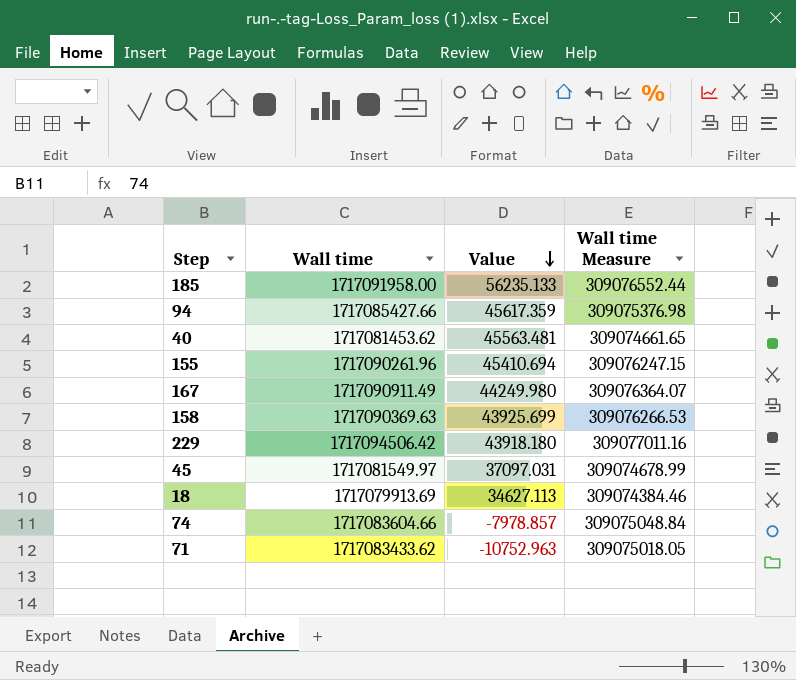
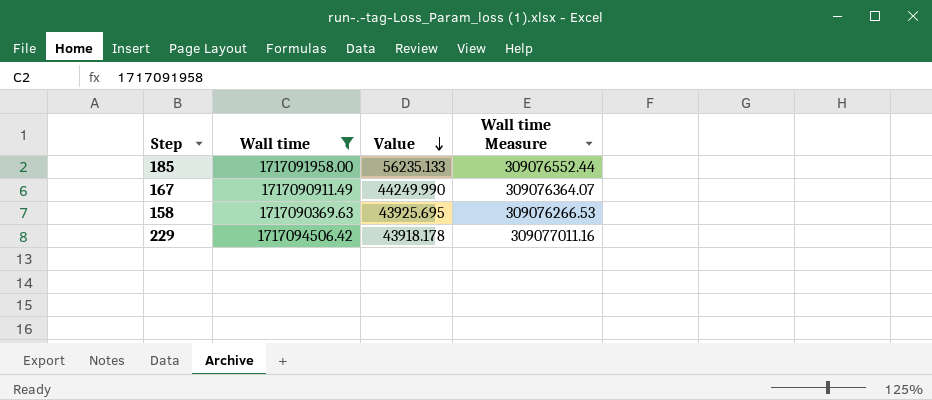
filter: none -> Wall time >= 1717090369.63
167 | Value: 44249.980 -> 44249.990
158 | Value: 43925.699 -> 43925.695
229 | Value: 43918.180 -> 43918.178

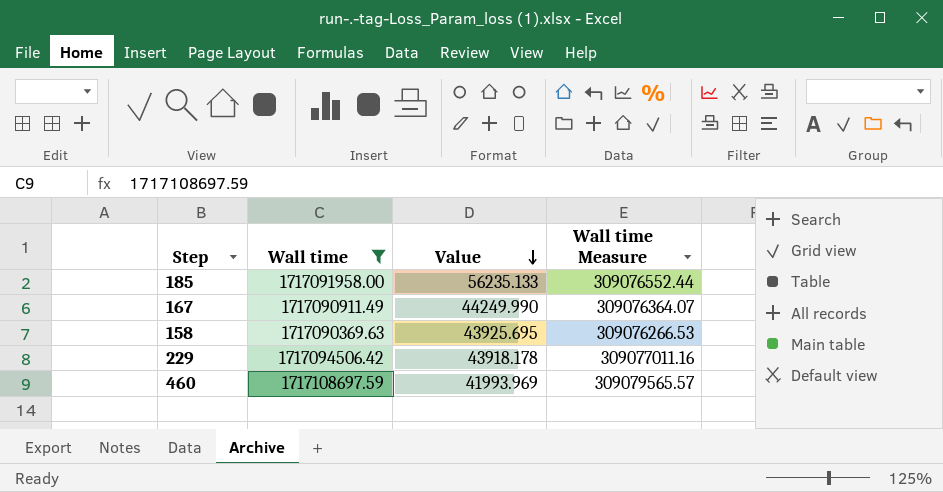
row 460: none -> 1717108697.59 | 41993.969 | 309079565.57

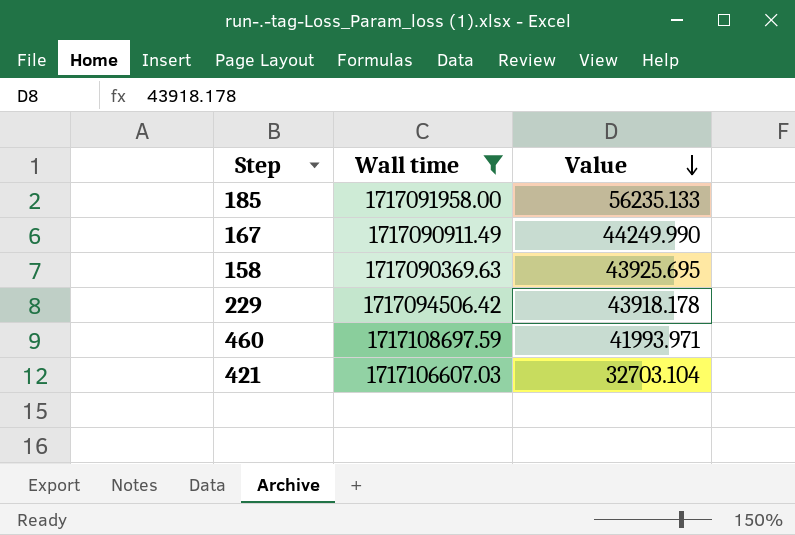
column Wall time Measure | formula: [Wall time] * 0.18 -> none
460 | Value: 41993.969 -> 41993.971
row 421: none -> 1717106607.03 | 32703.104

